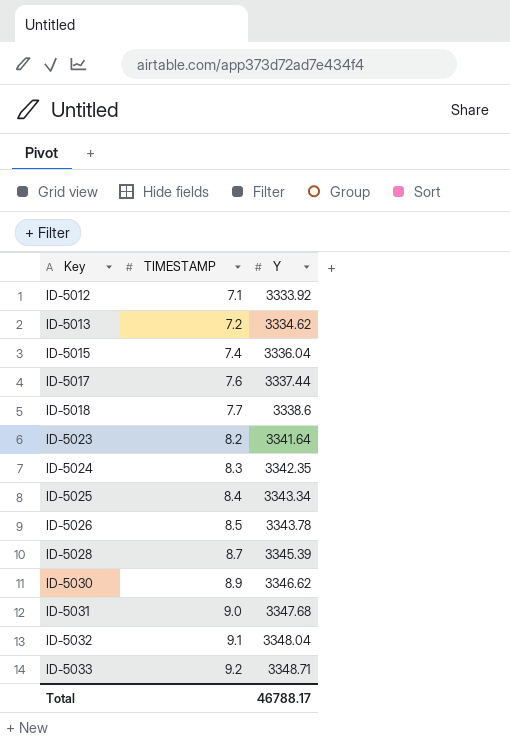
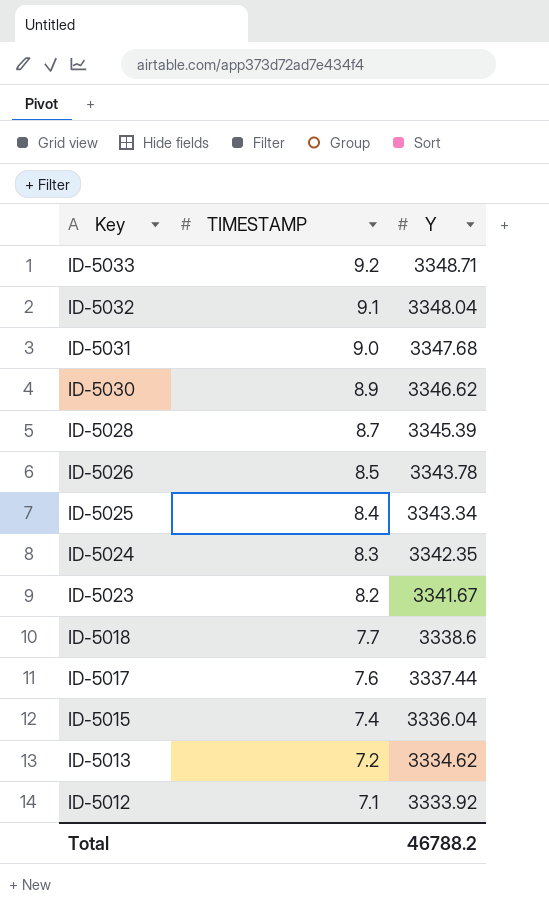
row order: Key ascending -> Key descending
ID-5023 | Y: 3341.64 -> 3341.67
Total | Y: 46788.17 -> 46788.2

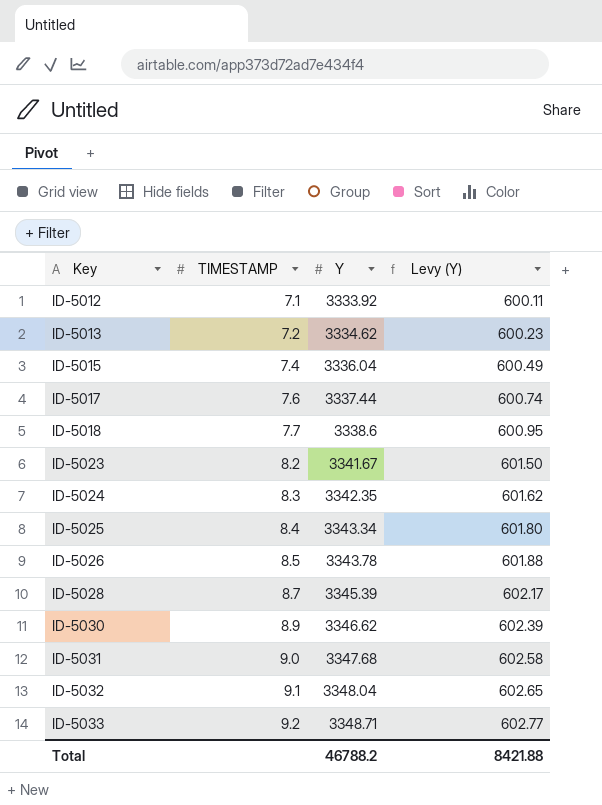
row order: Key descending -> Key ascending
column Levy (Y) | formula: none -> [Y] * 0.18

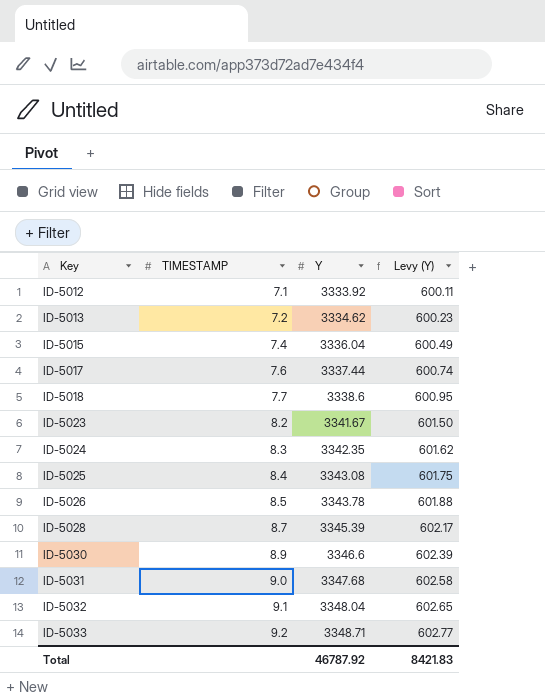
ID-5025 | Y: 3343.34 -> 3343.08
ID-5025 | Levy (Y): 601.80 -> 601.75
ID-5030 | Y: 3346.62 -> 3346.6
Total | Y: 46788.2 -> 46787.92
Total | Levy (Y): 8421.88 -> 8421.83

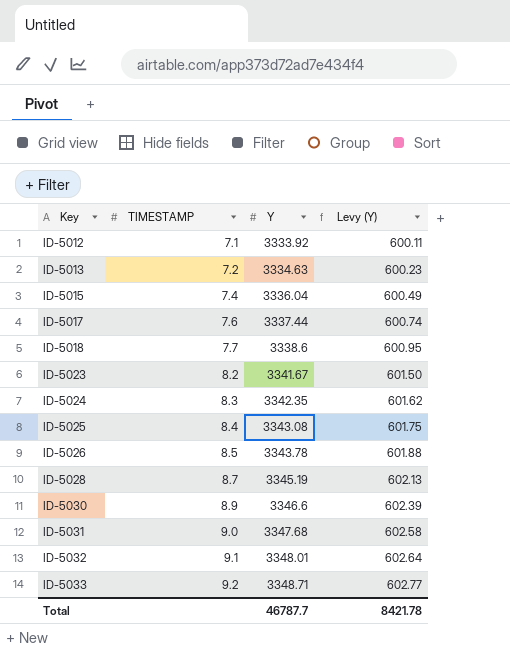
ID-5013 | Y: 3334.62 -> 3334.63
ID-5028 | Y: 3345.39 -> 3345.19
ID-5028 | Levy (Y): 602.17 -> 602.13
ID-5032 | Y: 3348.04 -> 3348.01
ID-5032 | Levy (Y): 602.65 -> 602.64
Total | Y: 46787.92 -> 46787.7
Total | Levy (Y): 8421.83 -> 8421.78

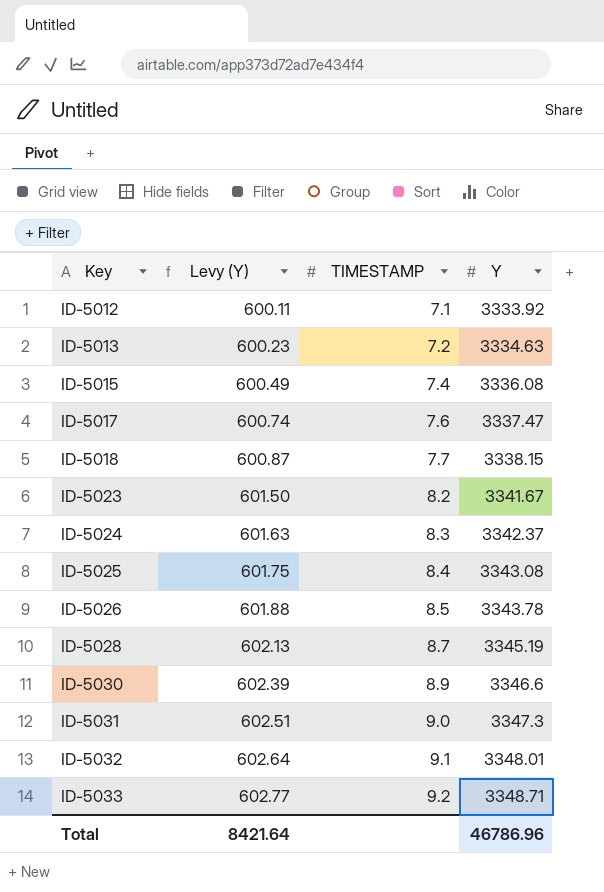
column Levy (Y) | position: 4 -> 2
ID-5015 | Y: 3336.04 -> 3336.08
ID-5017 | Y: 3337.44 -> 3337.47
ID-5018 | Levy (Y): 600.95 -> 600.87
ID-5018 | Y: 3338.6 -> 3338.15
ID-5024 | Levy (Y): 601.62 -> 601.63
ID-5024 | Y: 3342.35 -> 3342.37
ID-5031 | Levy (Y): 602.58 -> 602.51
ID-5031 | Y: 3347.68 -> 3347.3
Total | Levy (Y): 8421.78 -> 8421.64
Total | Y: 46787.7 -> 46786.96

